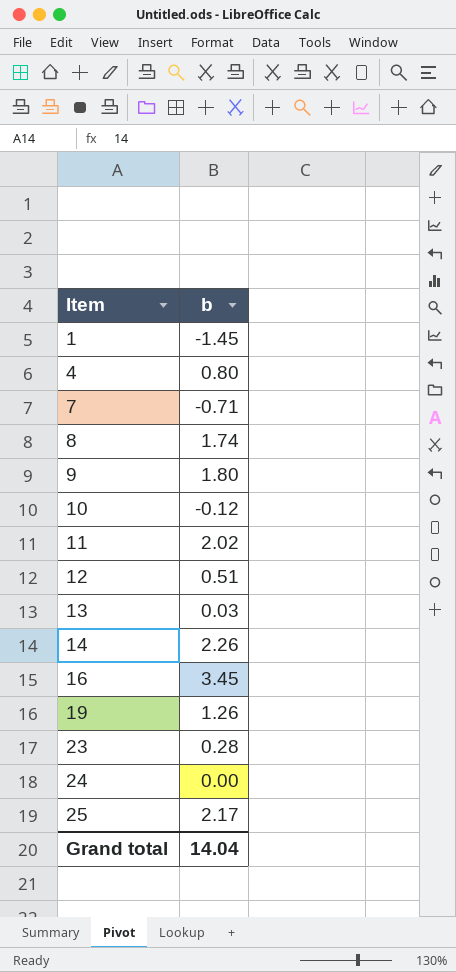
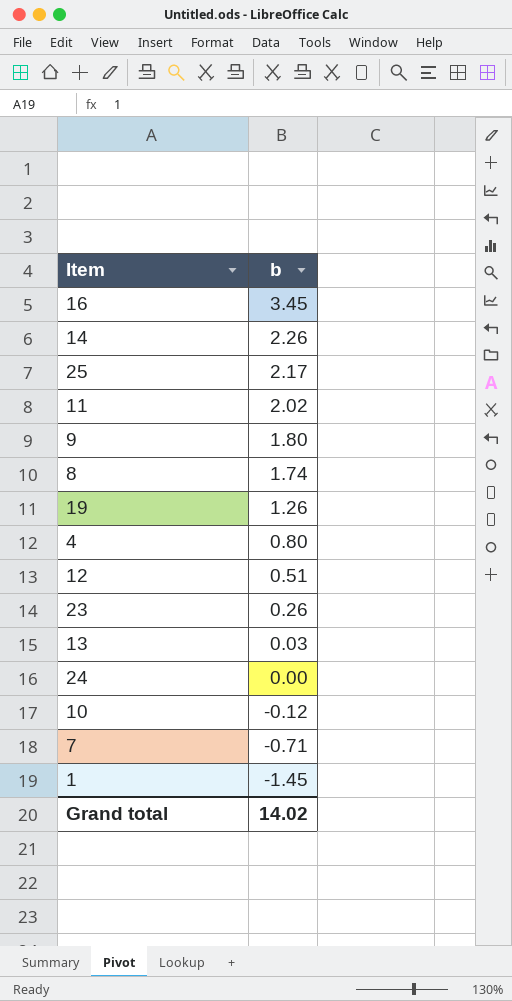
row order: Item ascending -> b descending
23 | b: 0.28 -> 0.26
Grand total | b: 14.04 -> 14.02

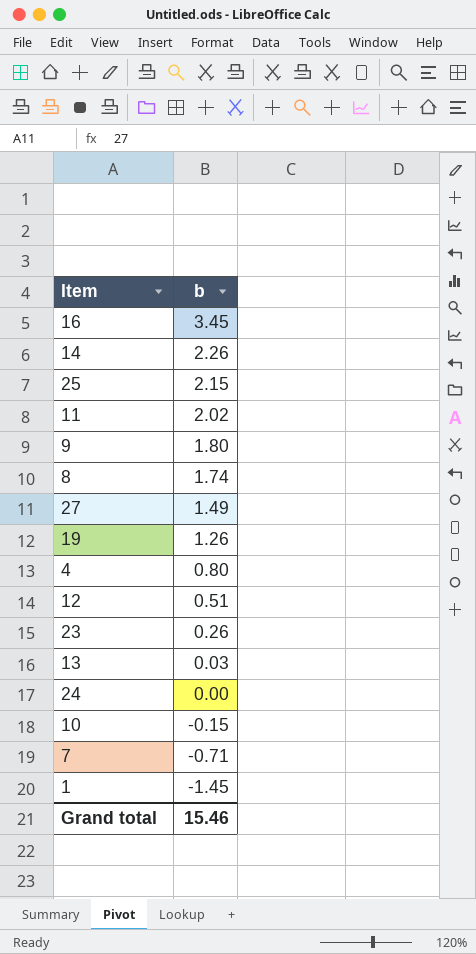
25 | b: 2.17 -> 2.15
row 27: none -> 1.49
10 | b: -0.12 -> -0.15
Grand total | b: 14.02 -> 15.46

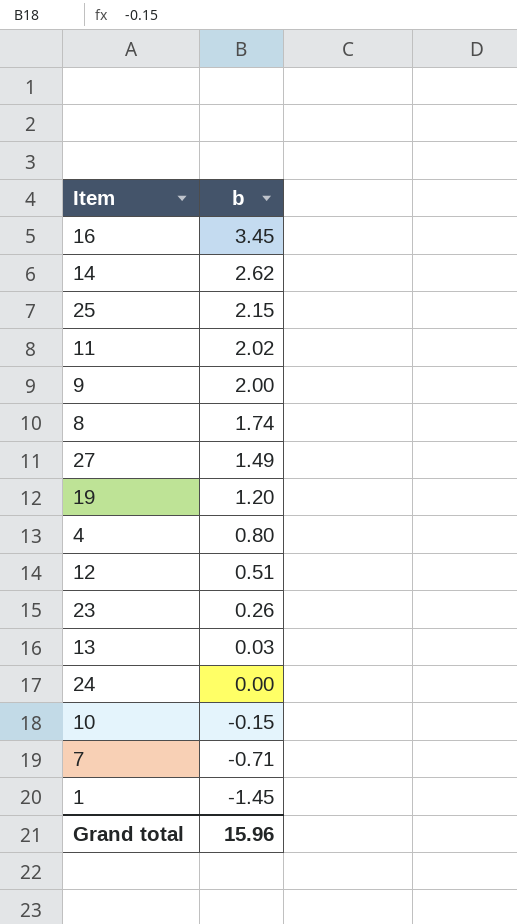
14 | b: 2.26 -> 2.62
9 | b: 1.80 -> 2.00
19 | b: 1.26 -> 1.20
Grand total | b: 15.46 -> 15.96

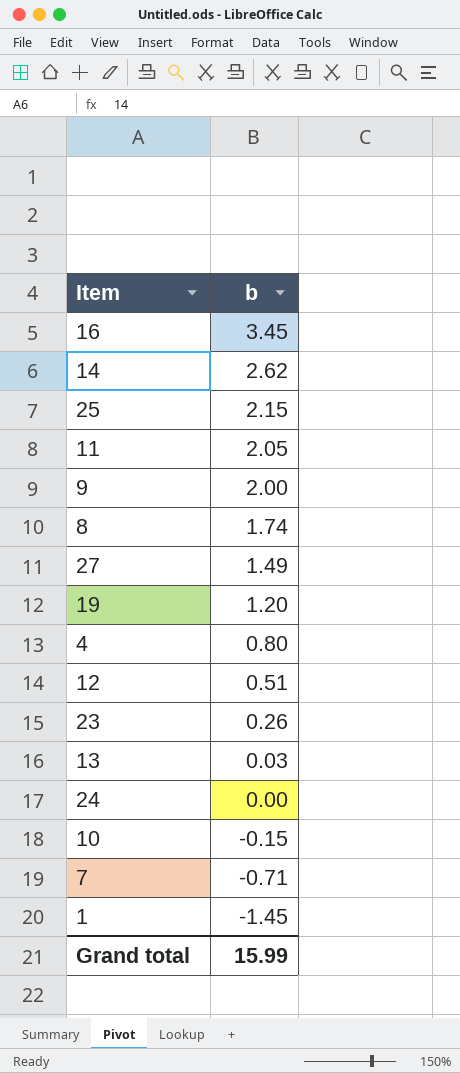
11 | b: 2.02 -> 2.05
Grand total | b: 15.96 -> 15.99

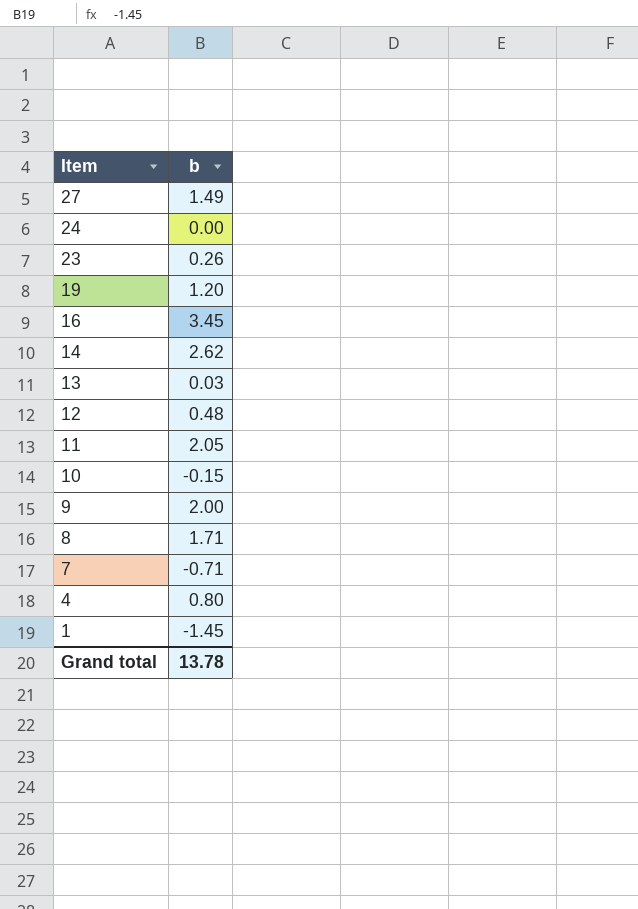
row order: b descending -> Item descending
row 25: 2.15 -> none
12 | b: 0.51 -> 0.48
8 | b: 1.74 -> 1.71
Grand total | b: 15.99 -> 13.78

